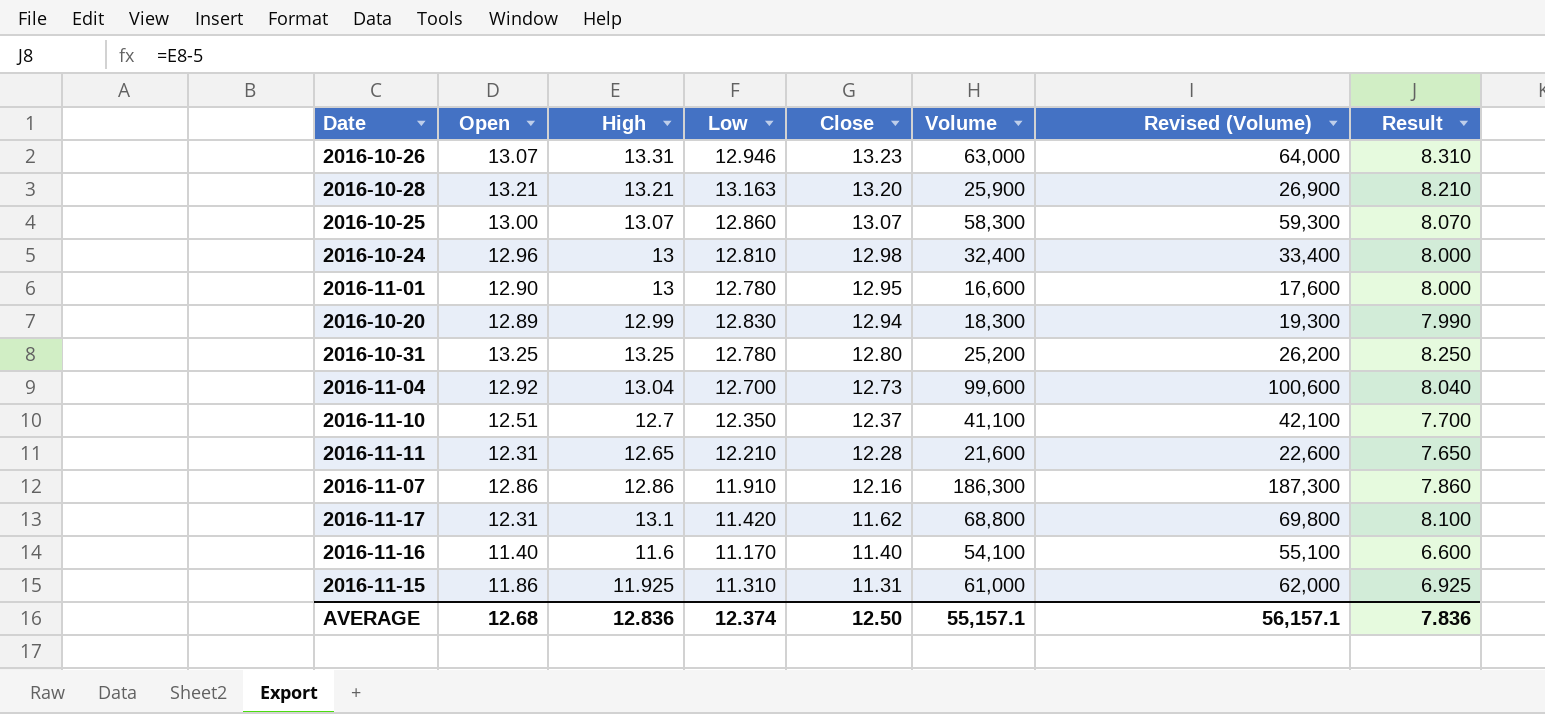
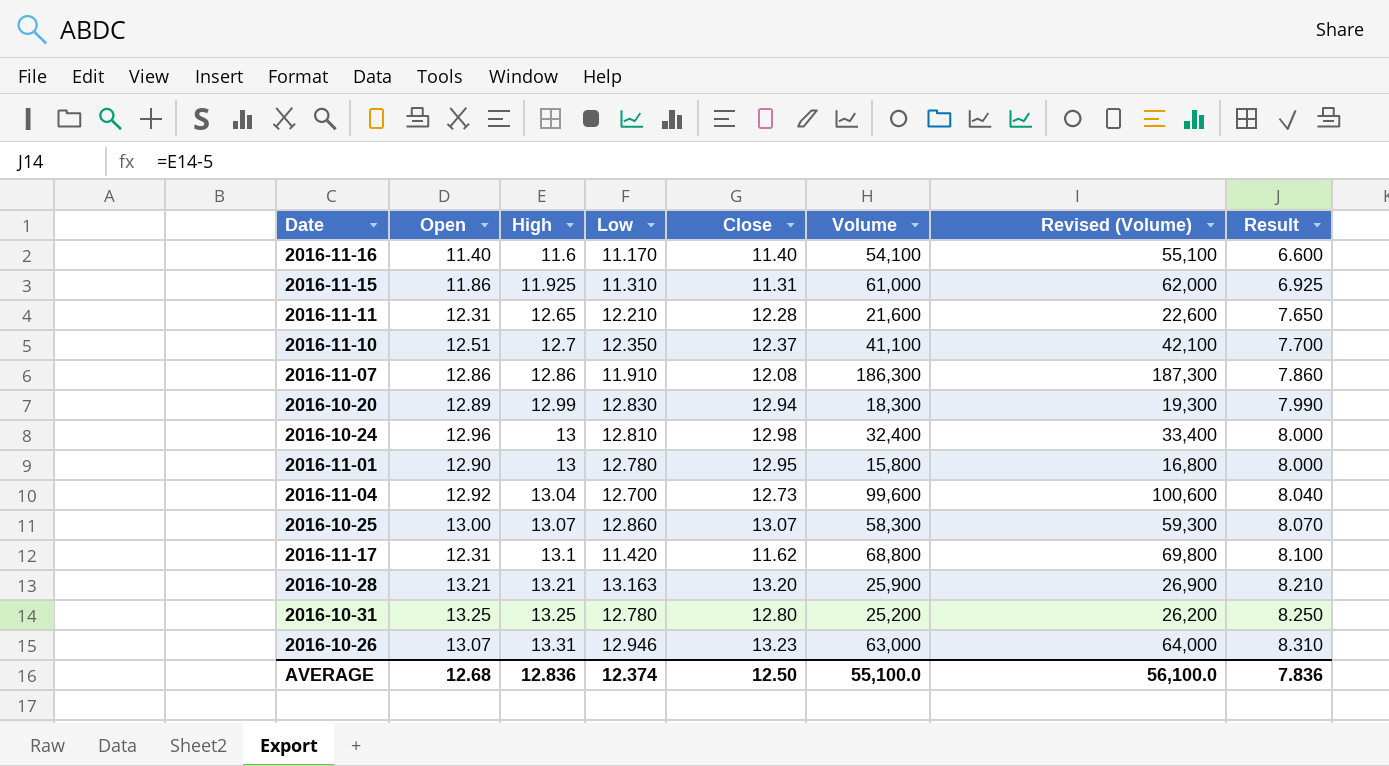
row order: Close descending -> High ascending
2016-11-07 | Close: 12.16 -> 12.08
2016-11-01 | Volume: 16,600 -> 15,800
2016-11-01 | Revised (Volume): 17,600 -> 16,800
AVERAGE | Volume: 55,157.1 -> 55,100.0
AVERAGE | Revised (Volume): 56,157.1 -> 56,100.0

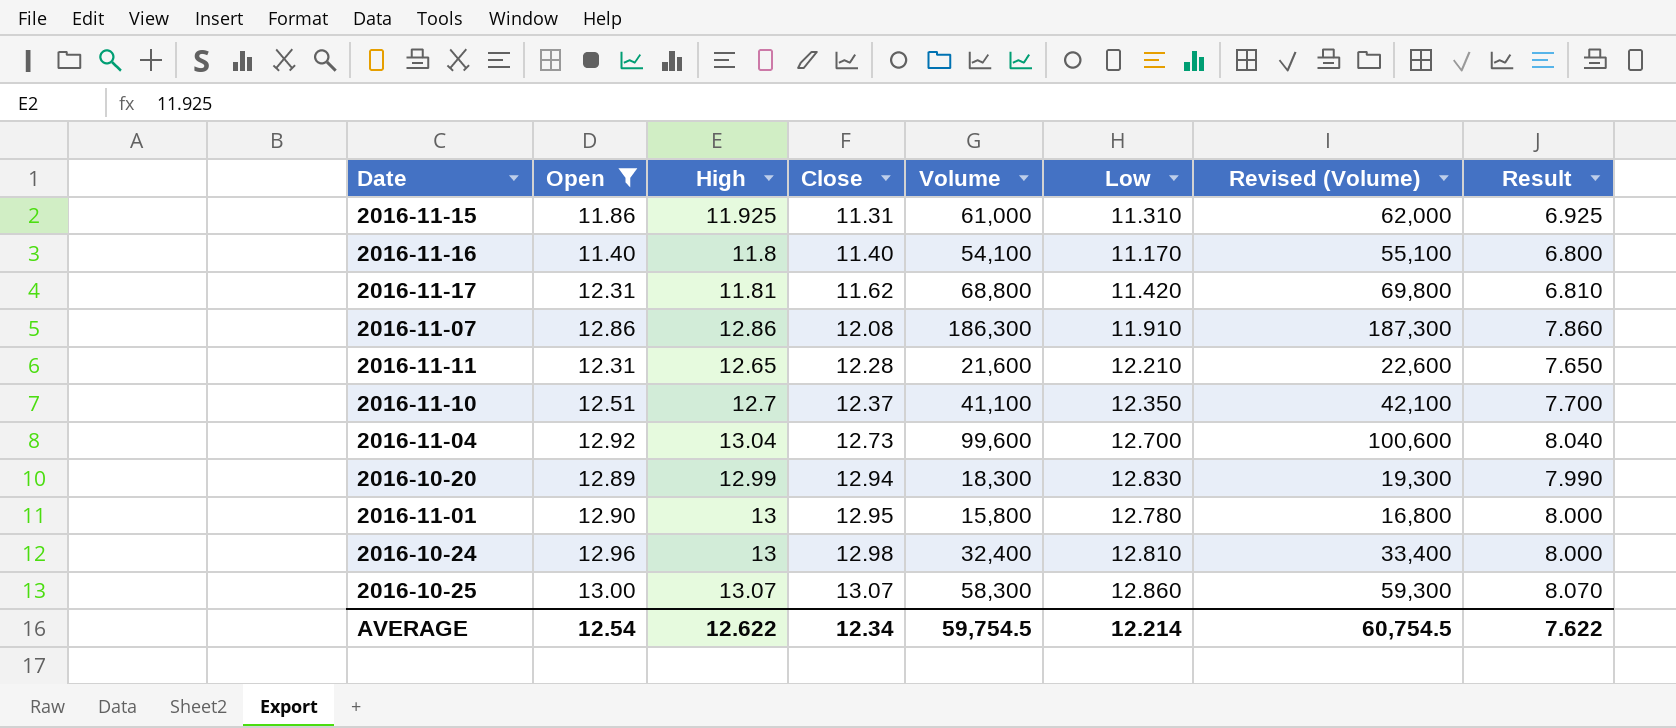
filter: none -> Open <= 13.00
row order: High ascending -> Close ascending
column Low | position: 4 -> 6
2016-11-16 | High: 11.6 -> 11.8
2016-11-16 | Result: 6.600 -> 6.800
2016-11-17 | High: 13.1 -> 11.81
2016-11-17 | Result: 8.100 -> 6.810
AVERAGE | Open: 12.68 -> 12.54
AVERAGE | High: 12.836 -> 12.622
AVERAGE | Close: 12.50 -> 12.34
AVERAGE | Volume: 55,100.0 -> 59,754.5
AVERAGE | Low: 12.374 -> 12.214
AVERAGE | Revised (Volume): 56,100.0 -> 60,754.5
AVERAGE | Result: 7.836 -> 7.622

